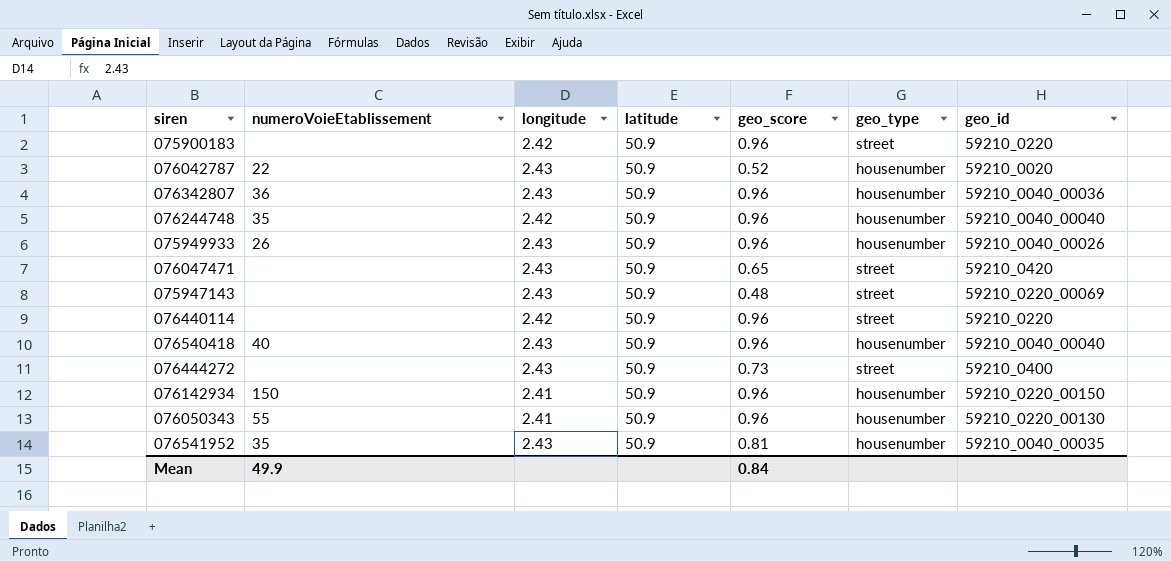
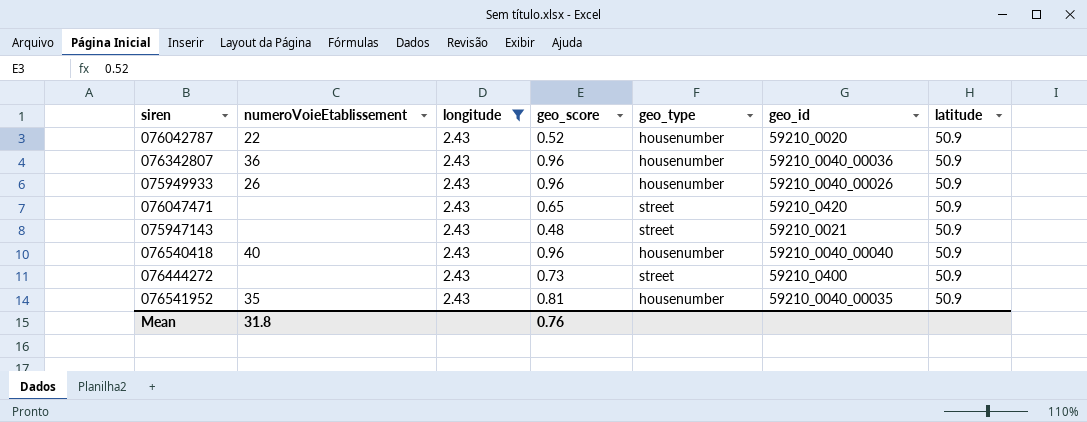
filter: none -> longitude = 2.43
column latitude | position: 4 -> 7
075947143 | geo_id: 59210_0220_00069 -> 59210_0021
Mean | numeroVoieEtablissement: 49.9 -> 31.8
Mean | geo_score: 0.84 -> 0.76

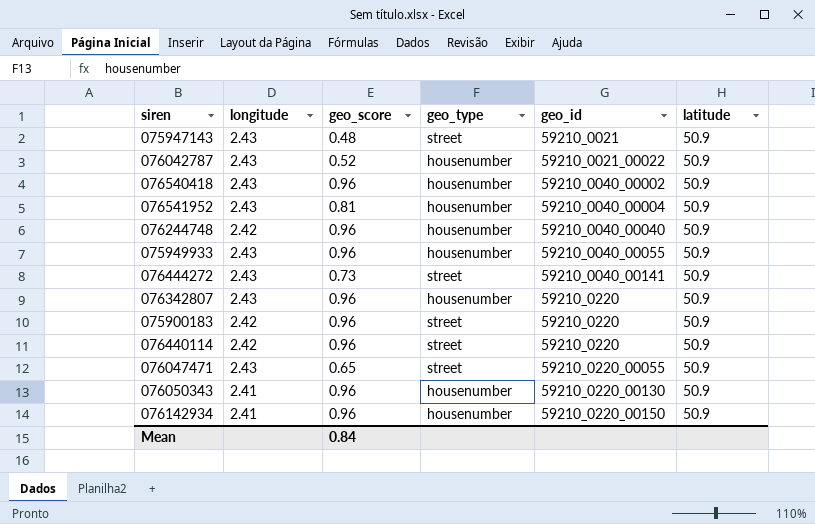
filter: longitude = 2.43 -> none
row order: none -> geo_id ascending
column numeroVoieEtablissement | position: 2 -> none
076042787 | geo_id: 59210_0020 -> 59210_0021_00022
076540418 | geo_id: 59210_0040_00040 -> 59210_0040_00002
076541952 | geo_id: 59210_0040_00035 -> 59210_0040_00004
075949933 | geo_id: 59210_0040_00026 -> 59210_0040_00055
076444272 | geo_id: 59210_0400 -> 59210_0040_00141
076342807 | geo_id: 59210_0040_00036 -> 59210_0220
076047471 | geo_id: 59210_0420 -> 59210_0220_00055
Mean | geo_score: 0.76 -> 0.84

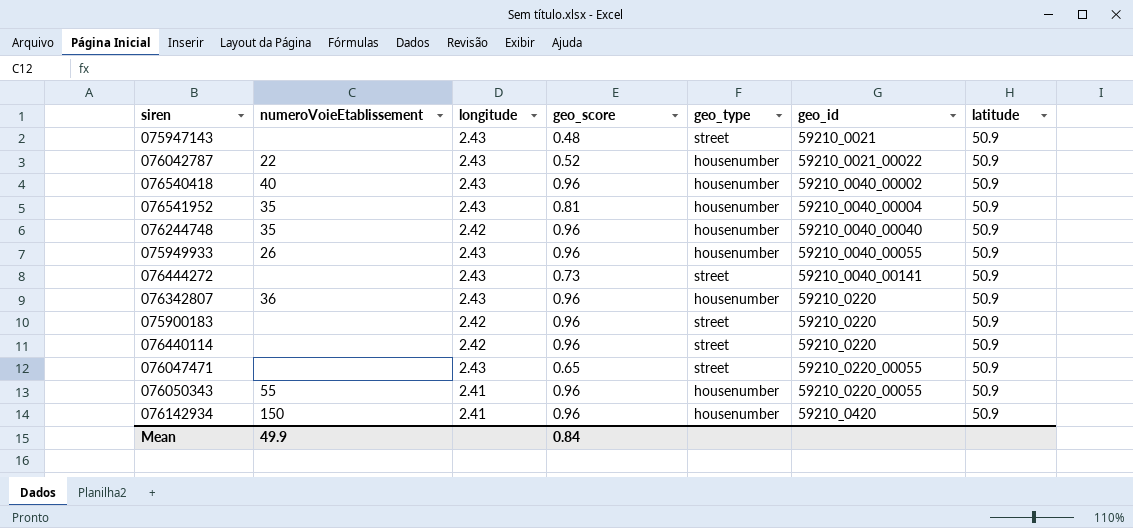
column numeroVoieEtablissement | position: none -> 2
076050343 | geo_id: 59210_0220_00130 -> 59210_0220_00055
076142934 | geo_id: 59210_0220_00150 -> 59210_0420

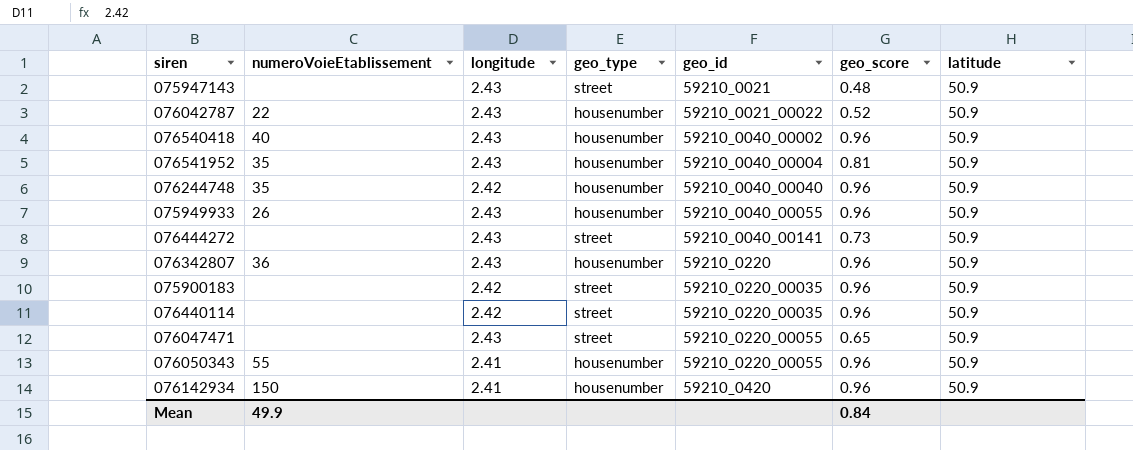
column geo_score | position: 4 -> 6
075900183 | geo_id: 59210_0220 -> 59210_0220_00035
076440114 | geo_id: 59210_0220 -> 59210_0220_00035

